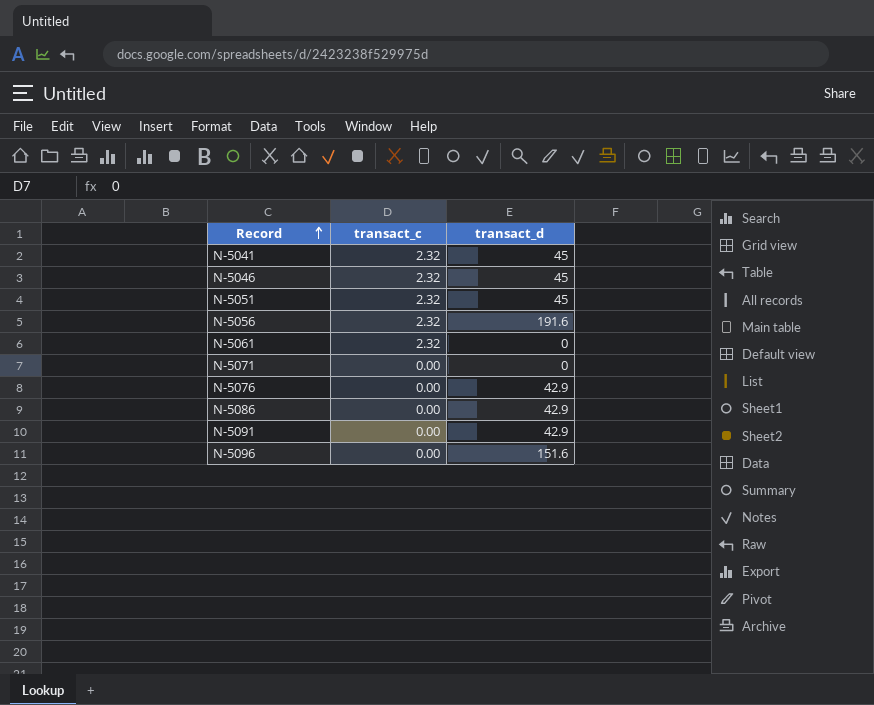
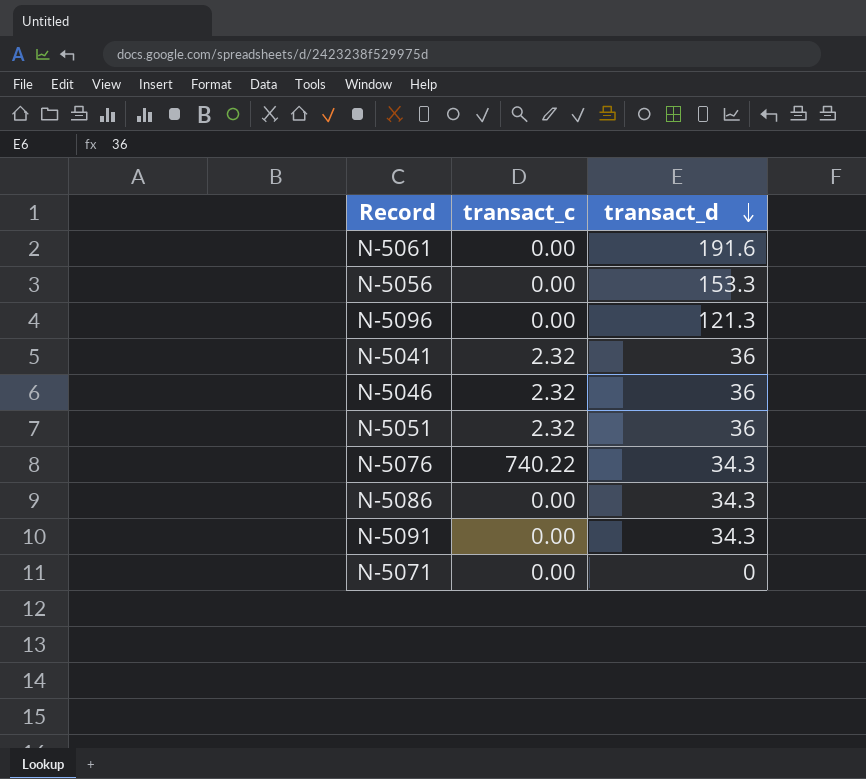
row order: Record ascending -> transact_d descending
N-5061 | transact_c: 2.32 -> 0.00
N-5061 | transact_d: 0 -> 191.6
N-5056 | transact_c: 2.32 -> 0.00
N-5056 | transact_d: 191.6 -> 153.3
N-5096 | transact_d: 151.6 -> 121.3
N-5041 | transact_d: 45 -> 36
N-5046 | transact_d: 45 -> 36
N-5051 | transact_d: 45 -> 36
N-5076 | transact_c: 0.00 -> 740.22
N-5076 | transact_d: 42.9 -> 34.3
N-5086 | transact_d: 42.9 -> 34.3
N-5091 | transact_d: 42.9 -> 34.3

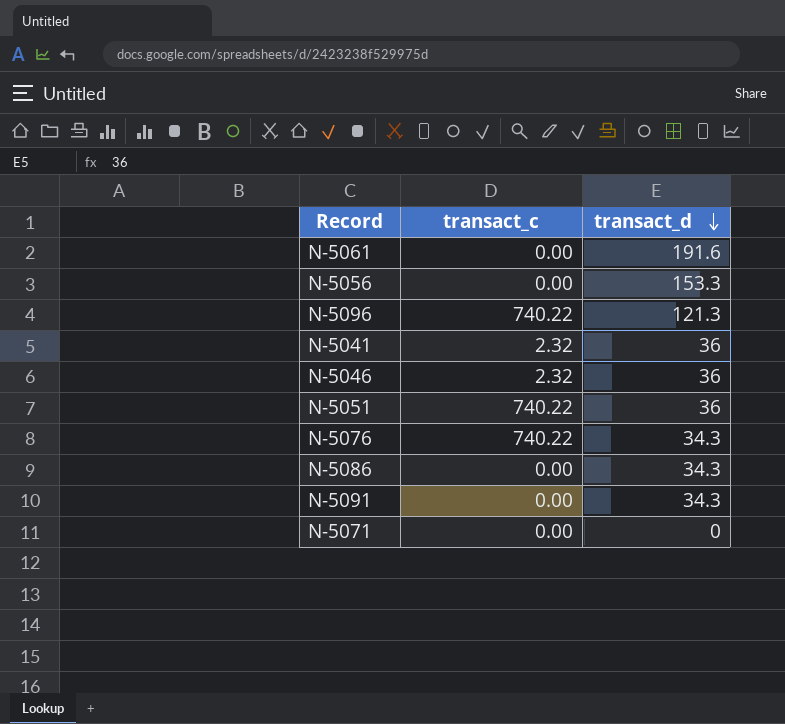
N-5096 | transact_c: 0.00 -> 740.22
N-5051 | transact_c: 2.32 -> 740.22

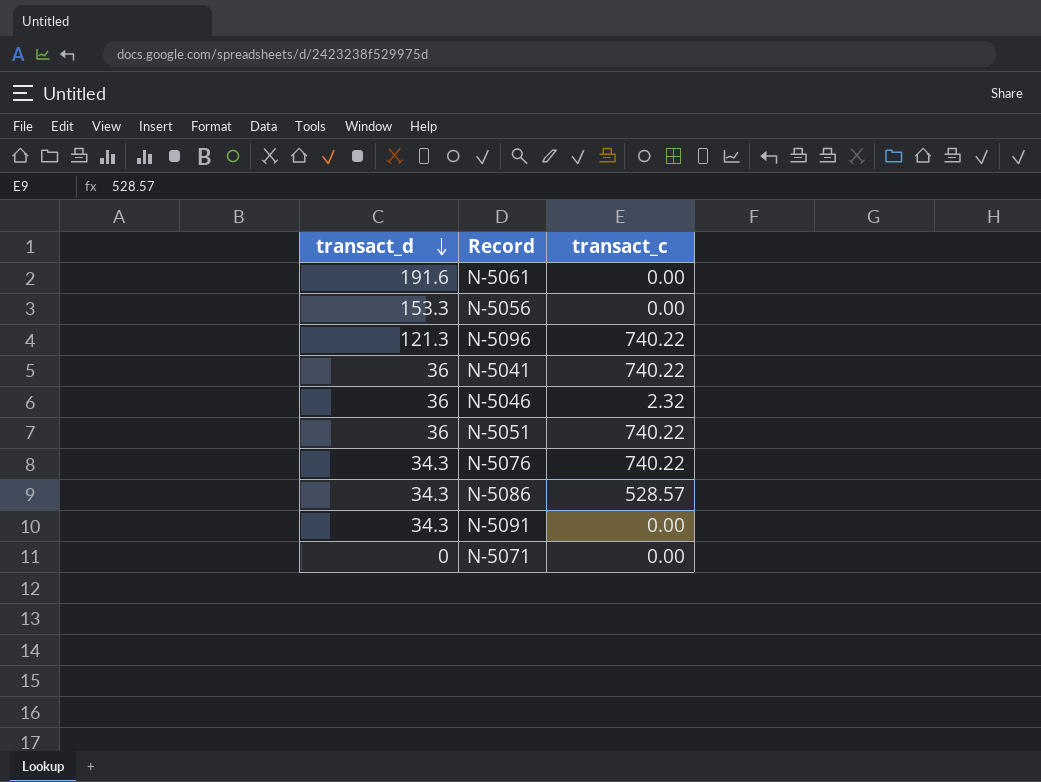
column transact_d | position: 3 -> 1
N-5041 | transact_c: 2.32 -> 740.22
N-5086 | transact_c: 0.00 -> 528.57

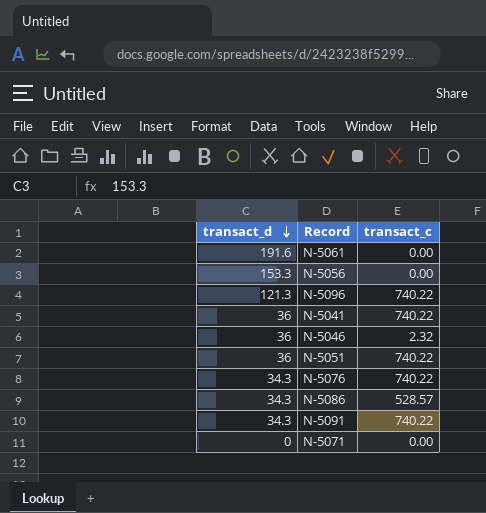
N-5091 | transact_c: 0.00 -> 740.22

